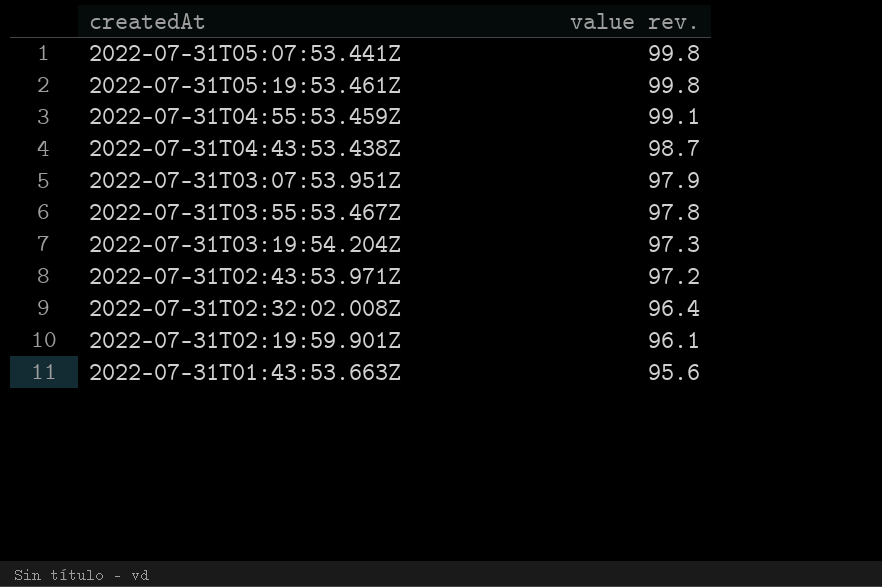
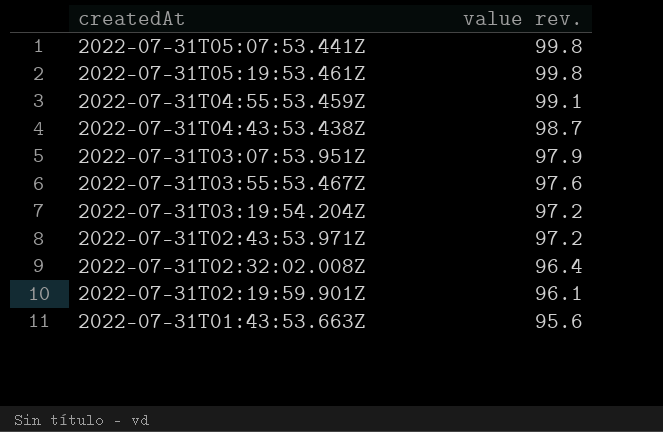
2022-07-31T03:55:53.467Z | value rev.: 97.8 -> 97.6
2022-07-31T03:19:54.204Z | value rev.: 97.3 -> 97.2

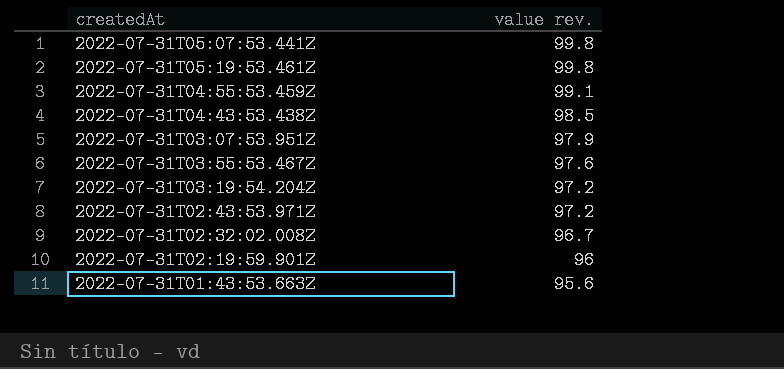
2022-07-31T04:43:53.438Z | value rev.: 98.7 -> 98.5
2022-07-31T02:32:02.008Z | value rev.: 96.4 -> 96.7
2022-07-31T02:19:59.901Z | value rev.: 96.1 -> 96

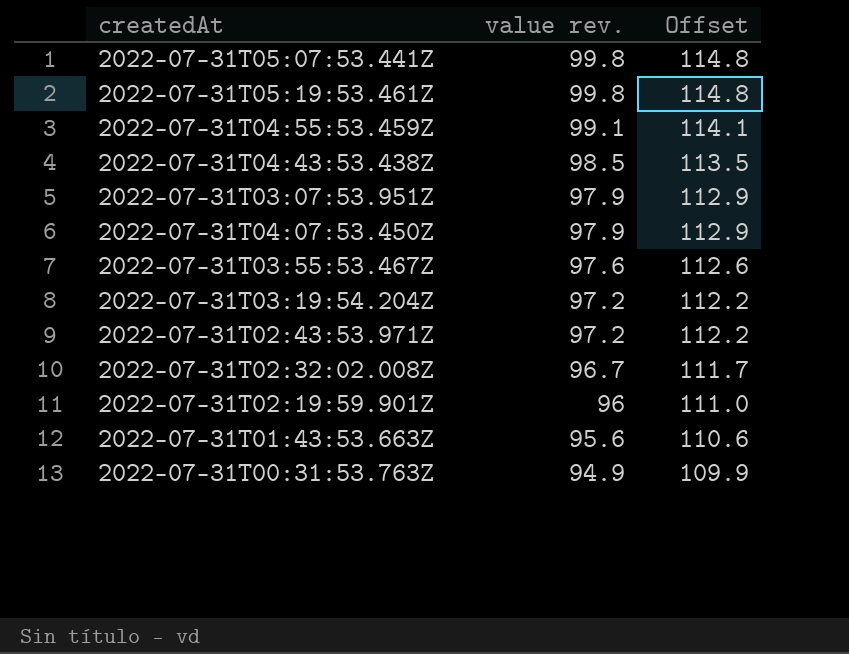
column Offset | formula: none -> [value rev.] + 15
row 2022-07-31T04:07:53.450Z: none -> 97.9 | 112.9
row 2022-07-31T00:31:53.763Z: none -> 94.9 | 109.9

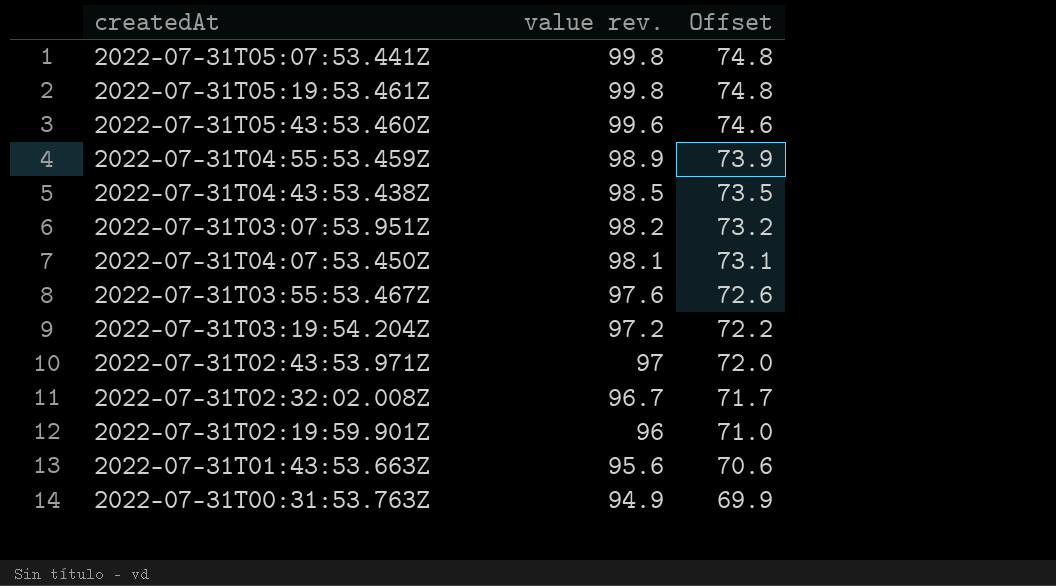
column Offset | formula: [value rev.] + 15 -> [value rev.] - 25
row 2022-07-31T05:43:53.460Z: none -> 99.6 | 74.6
2022-07-31T04:55:53.459Z | value rev.: 99.1 -> 98.9
2022-07-31T03:07:53.951Z | value rev.: 97.9 -> 98.2
2022-07-31T04:07:53.450Z | value rev.: 97.9 -> 98.1
2022-07-31T02:43:53.971Z | value rev.: 97.2 -> 97

